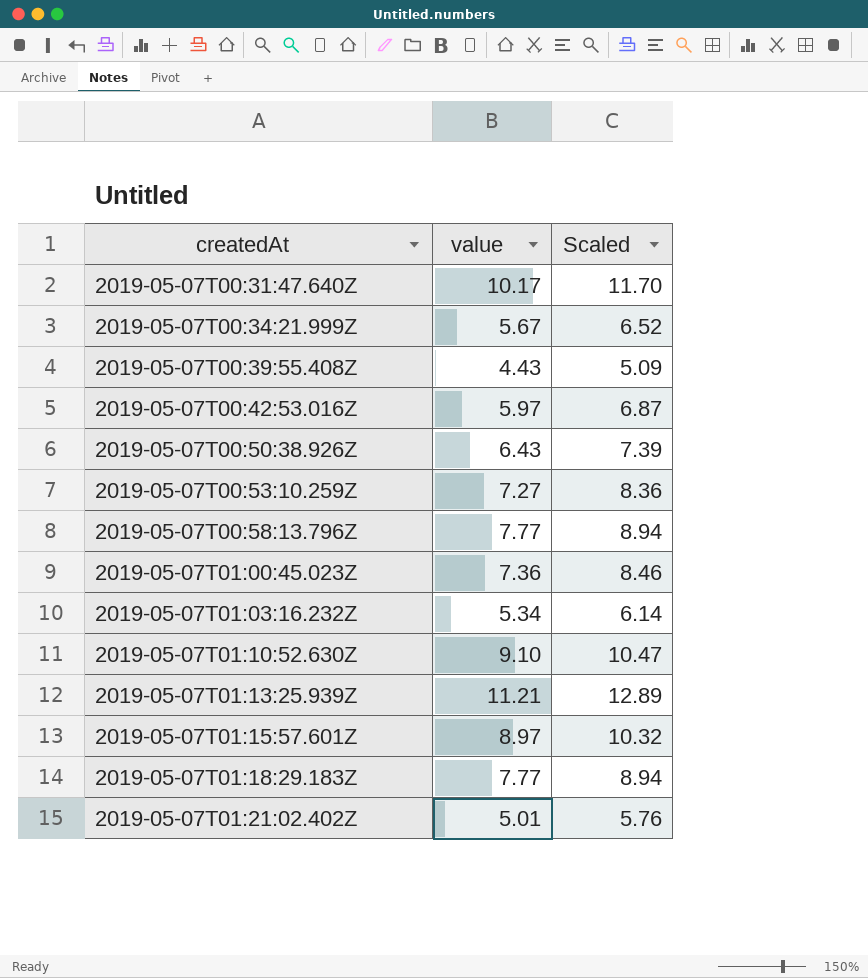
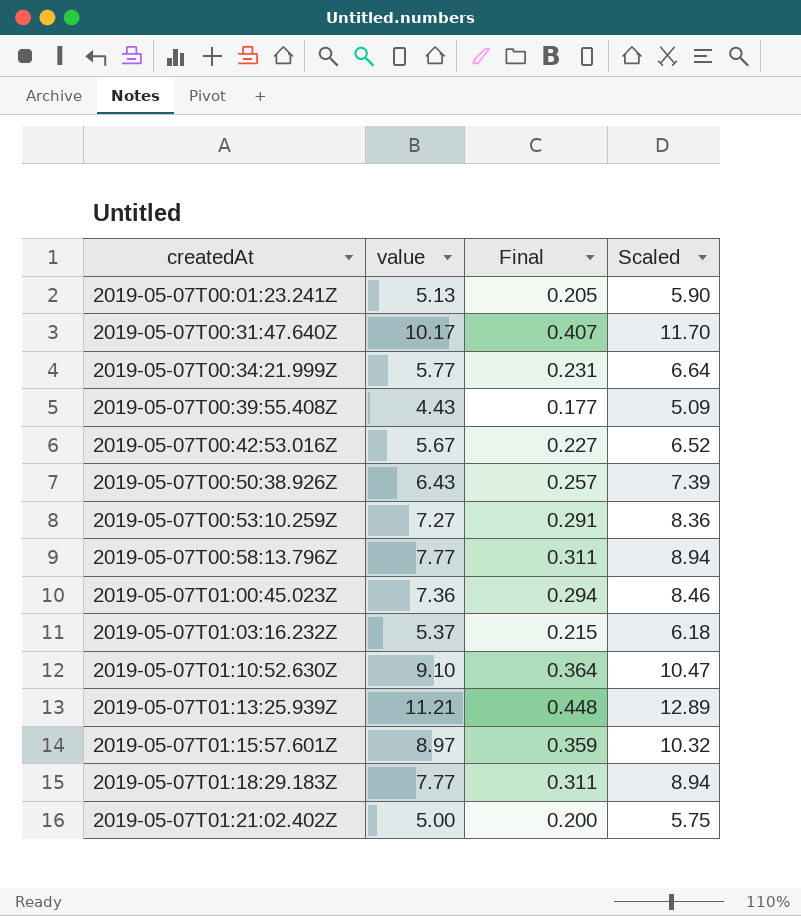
column Final | formula: none -> [value] * 0.04
row 2019-05-07T00:01:23.241Z: none -> 5.13 | 0.205 | 5.90
2019-05-07T00:34:21.999Z | value: 5.67 -> 5.77
2019-05-07T00:34:21.999Z | Scaled: 6.52 -> 6.64
2019-05-07T00:42:53.016Z | value: 5.97 -> 5.67
2019-05-07T00:42:53.016Z | Scaled: 6.87 -> 6.52
2019-05-07T01:03:16.232Z | value: 5.34 -> 5.37
2019-05-07T01:03:16.232Z | Scaled: 6.14 -> 6.18
2019-05-07T01:21:02.402Z | value: 5.01 -> 5.00
2019-05-07T01:21:02.402Z | Scaled: 5.76 -> 5.75

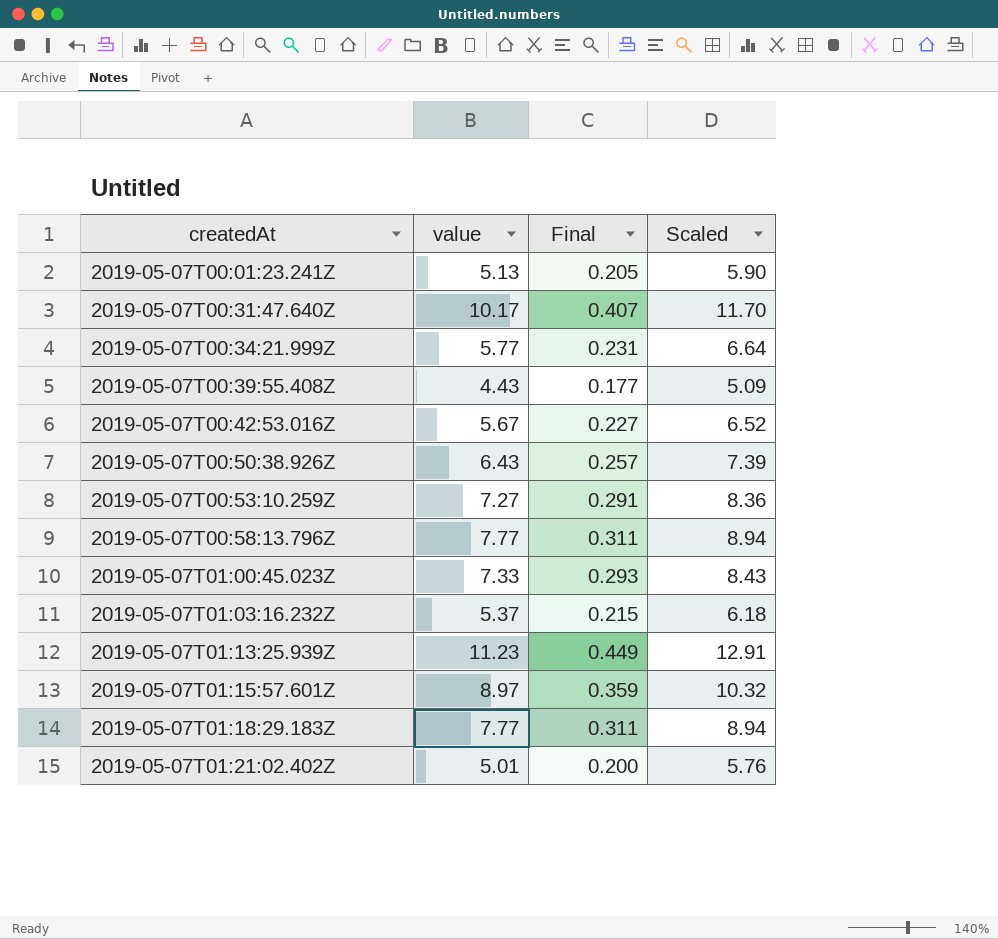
row 2019-05-07T01:10:52.630Z: 9.10 | 0.364 | 10.47 -> none
2019-05-07T01:00:45.023Z | value: 7.36 -> 7.33
2019-05-07T01:00:45.023Z | Final: 0.294 -> 0.293
2019-05-07T01:00:45.023Z | Scaled: 8.46 -> 8.43
2019-05-07T01:13:25.939Z | value: 11.21 -> 11.23
2019-05-07T01:13:25.939Z | Final: 0.448 -> 0.449
2019-05-07T01:13:25.939Z | Scaled: 12.89 -> 12.91
2019-05-07T01:21:02.402Z | value: 5.00 -> 5.01
2019-05-07T01:21:02.402Z | Scaled: 5.75 -> 5.76

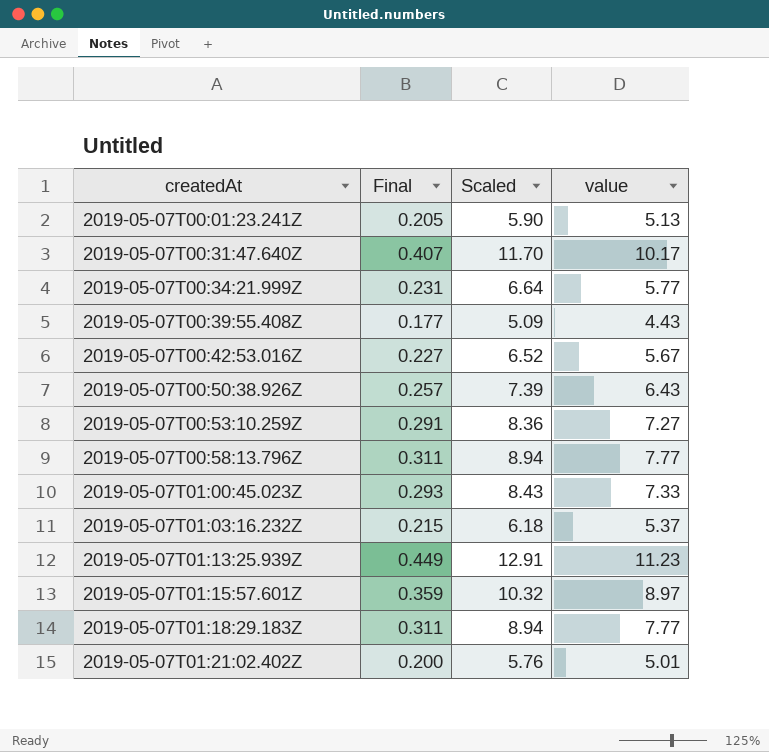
column value | position: 2 -> 4

